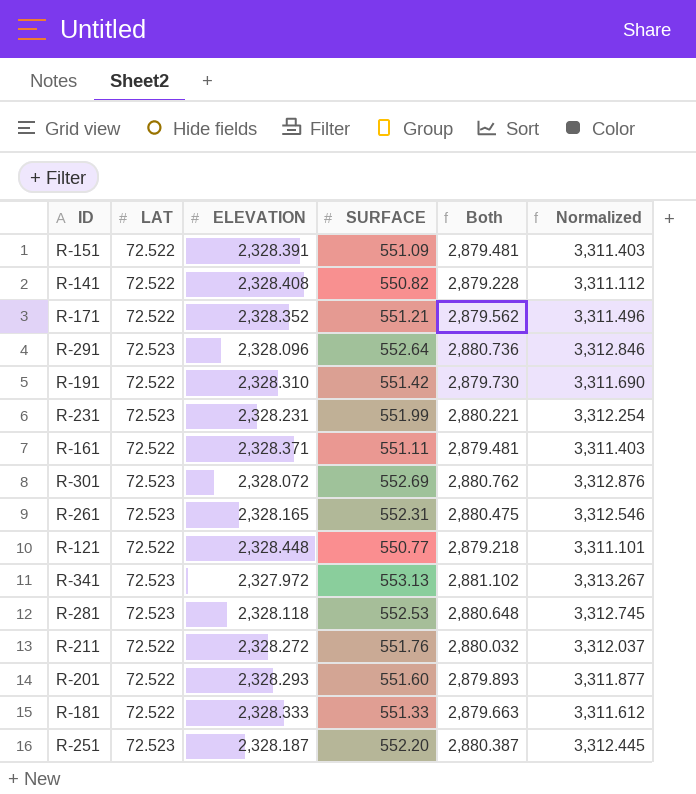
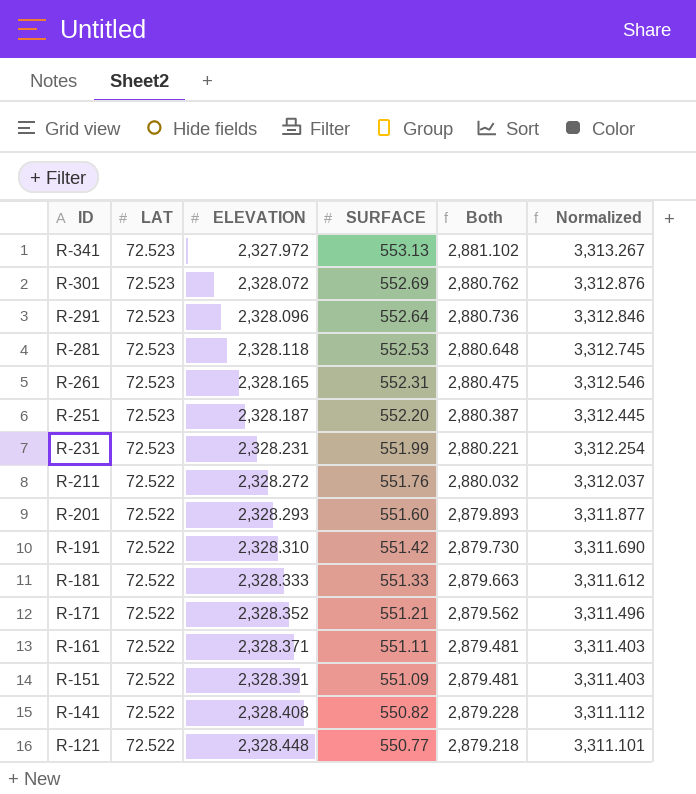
row order: none -> ID descending

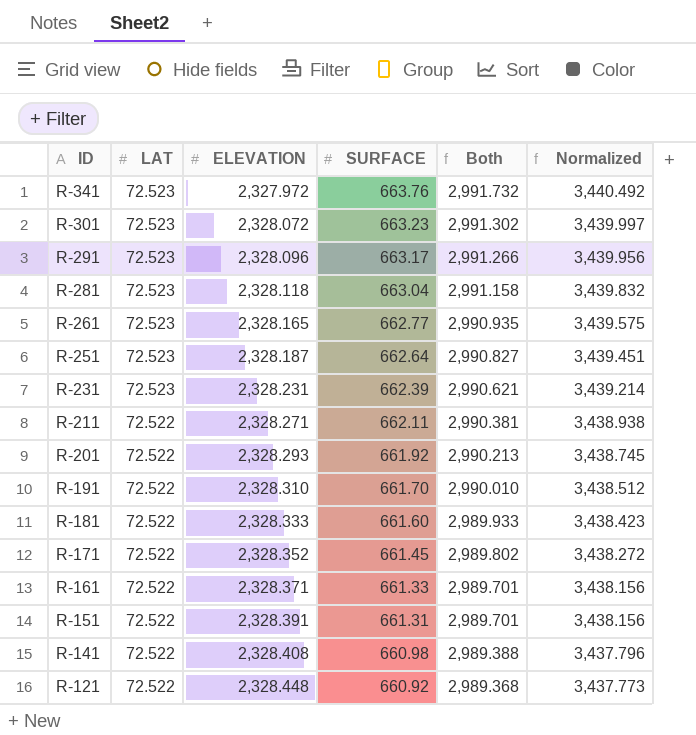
R-341 | SURFACE: 553.13 -> 663.76
R-341 | Both: 2,881.102 -> 2,991.732
R-341 | Normalized: 3,313.267 -> 3,440.492
R-301 | SURFACE: 552.69 -> 663.23
R-301 | Both: 2,880.762 -> 2,991.302
R-301 | Normalized: 3,312.876 -> 3,439.997
R-291 | SURFACE: 552.64 -> 663.17
R-291 | Both: 2,880.736 -> 2,991.266
R-291 | Normalized: 3,312.846 -> 3,439.956
R-281 | SURFACE: 552.53 -> 663.04
R-281 | Both: 2,880.648 -> 2,991.158
R-281 | Normalized: 3,312.745 -> 3,439.832
R-261 | SURFACE: 552.31 -> 662.77
R-261 | Both: 2,880.475 -> 2,990.935
R-261 | Normalized: 3,312.546 -> 3,439.575
R-251 | SURFACE: 552.20 -> 662.64
R-251 | Both: 2,880.387 -> 2,990.827
R-251 | Normalized: 3,312.445 -> 3,439.451
R-231 | SURFACE: 551.99 -> 662.39
R-231 | Both: 2,880.221 -> 2,990.621
R-231 | Normalized: 3,312.254 -> 3,439.214
R-211 | ELEVATION: 2,328.272 -> 2,328.271
R-211 | SURFACE: 551.76 -> 662.11
R-211 | Both: 2,880.032 -> 2,990.381
R-211 | Normalized: 3,312.037 -> 3,438.938
R-201 | SURFACE: 551.60 -> 661.92
R-201 | Both: 2,879.893 -> 2,990.213
R-201 | Normalized: 3,311.877 -> 3,438.745
R-191 | SURFACE: 551.42 -> 661.70
R-191 | Both: 2,879.730 -> 2,990.010
R-191 | Normalized: 3,311.690 -> 3,438.512
R-181 | SURFACE: 551.33 -> 661.60
R-181 | Both: 2,879.663 -> 2,989.933
R-181 | Normalized: 3,311.612 -> 3,438.423
R-171 | SURFACE: 551.21 -> 661.45
R-171 | Both: 2,879.562 -> 2,989.802
R-171 | Normalized: 3,311.496 -> 3,438.272
R-161 | SURFACE: 551.11 -> 661.33
R-161 | Both: 2,879.481 -> 2,989.701
R-161 | Normalized: 3,311.403 -> 3,438.156
R-151 | SURFACE: 551.09 -> 661.31
R-151 | Both: 2,879.481 -> 2,989.701
R-151 | Normalized: 3,311.403 -> 3,438.156
R-141 | SURFACE: 550.82 -> 660.98
R-141 | Both: 2,879.228 -> 2,989.388
R-141 | Normalized: 3,311.112 -> 3,437.796
R-121 | SURFACE: 550.77 -> 660.92
R-121 | Both: 2,879.218 -> 2,989.368
R-121 | Normalized: 3,311.101 -> 3,437.773

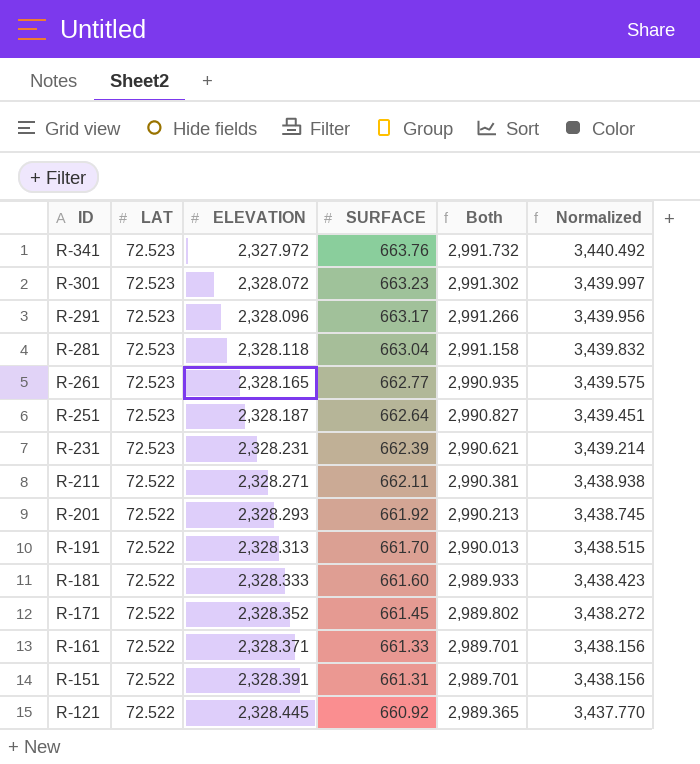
row R-141: 72.522 | 2,328.408 | 660.98 | 2,989.388 | 3,437.796 -> none
R-191 | ELEVATION: 2,328.310 -> 2,328.313
R-191 | Both: 2,990.010 -> 2,990.013
R-191 | Normalized: 3,438.512 -> 3,438.515
R-121 | ELEVATION: 2,328.448 -> 2,328.445
R-121 | Both: 2,989.368 -> 2,989.365
R-121 | Normalized: 3,437.773 -> 3,437.770

